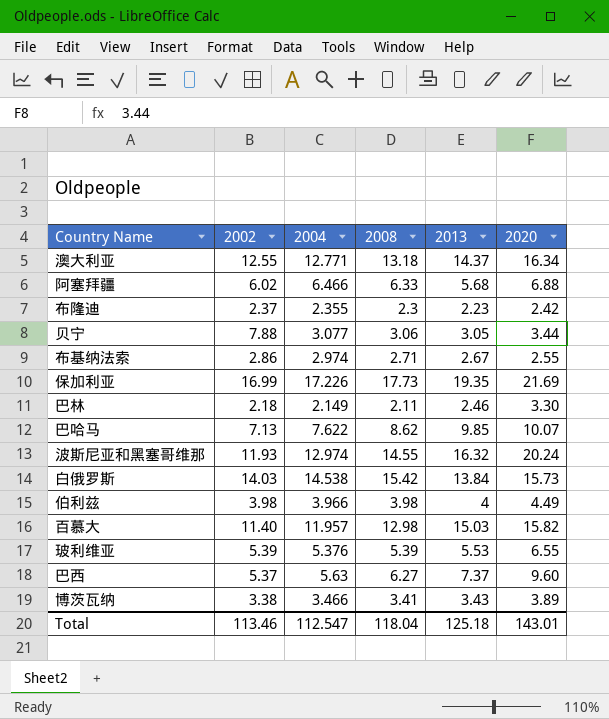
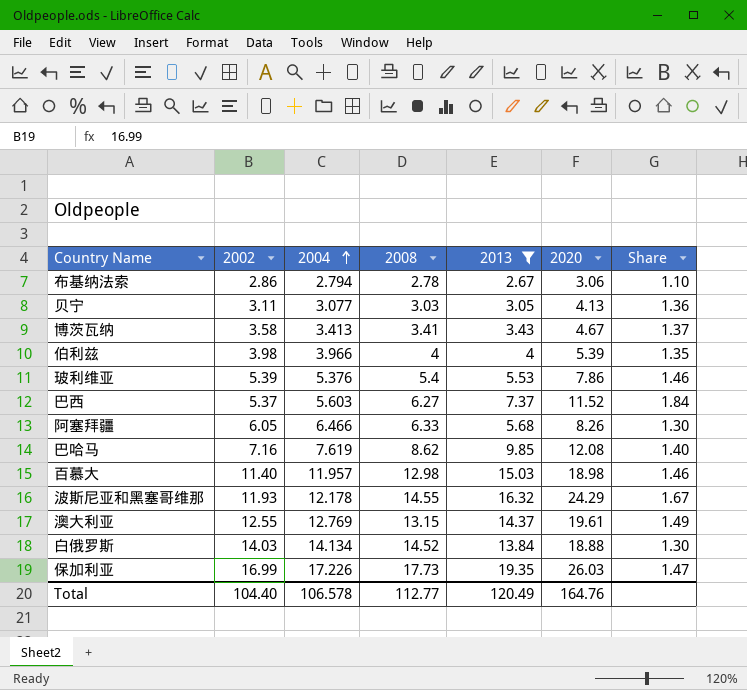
filter: none -> 2013 >= 2.67
row order: none -> 2004 ascending
column Share | formula: none -> [2020] / [2008]
布基纳法索 | 2004: 2.974 -> 2.794
布基纳法索 | 2008: 2.71 -> 2.78
布基纳法索 | 2020: 2.55 -> 3.06
贝宁 | 2002: 7.88 -> 3.11
贝宁 | 2008: 3.06 -> 3.03
贝宁 | 2020: 3.44 -> 4.13
博茨瓦纳 | 2002: 3.38 -> 3.58
博茨瓦纳 | 2004: 3.466 -> 3.413
博茨瓦纳 | 2020: 3.89 -> 4.67
伯利兹 | 2008: 3.98 -> 4
伯利兹 | 2020: 4.49 -> 5.39
玻利维亚 | 2008: 5.39 -> 5.4
玻利维亚 | 2020: 6.55 -> 7.86
巴西 | 2004: 5.63 -> 5.603
巴西 | 2020: 9.60 -> 11.52
阿塞拜疆 | 2002: 6.02 -> 6.05
阿塞拜疆 | 2020: 6.88 -> 8.26
巴哈马 | 2002: 7.13 -> 7.16
巴哈马 | 2004: 7.622 -> 7.619
巴哈马 | 2020: 10.07 -> 12.08
百慕大 | 2020: 15.82 -> 18.98
波斯尼亚和黑塞哥维那 | 2004: 12.974 -> 12.178
波斯尼亚和黑塞哥维那 | 2020: 20.24 -> 24.29
澳大利亚 | 2004: 12.771 -> 12.769
澳大利亚 | 2008: 13.18 -> 13.15
澳大利亚 | 2020: 16.34 -> 19.61
白俄罗斯 | 2004: 14.538 -> 14.134
白俄罗斯 | 2008: 15.42 -> 14.52
白俄罗斯 | 2020: 15.73 -> 18.88
保加利亚 | 2020: 21.69 -> 26.03
Total | 2002: 113.46 -> 104.40
Total | 2004: 112.547 -> 106.578
Total | 2008: 118.04 -> 112.77
Total | 2013: 125.18 -> 120.49
Total | 2020: 143.01 -> 164.76

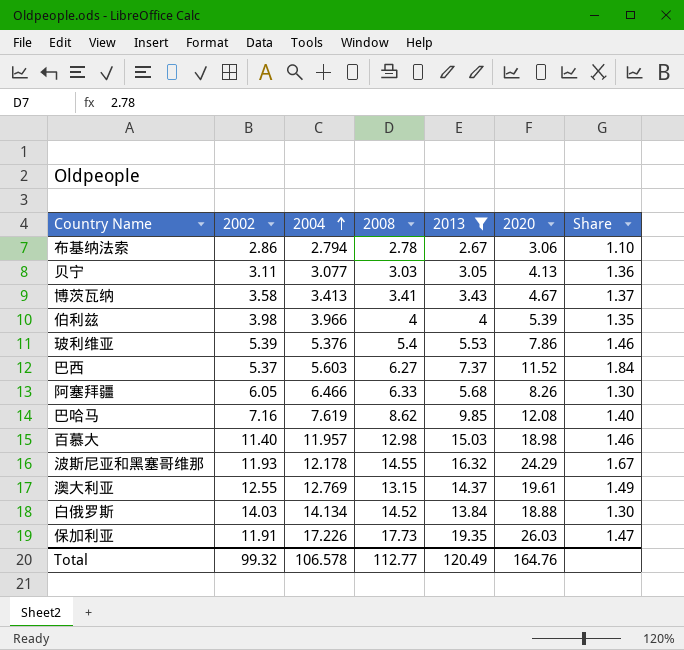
保加利亚 | 2002: 16.99 -> 11.91
Total | 2002: 104.40 -> 99.32

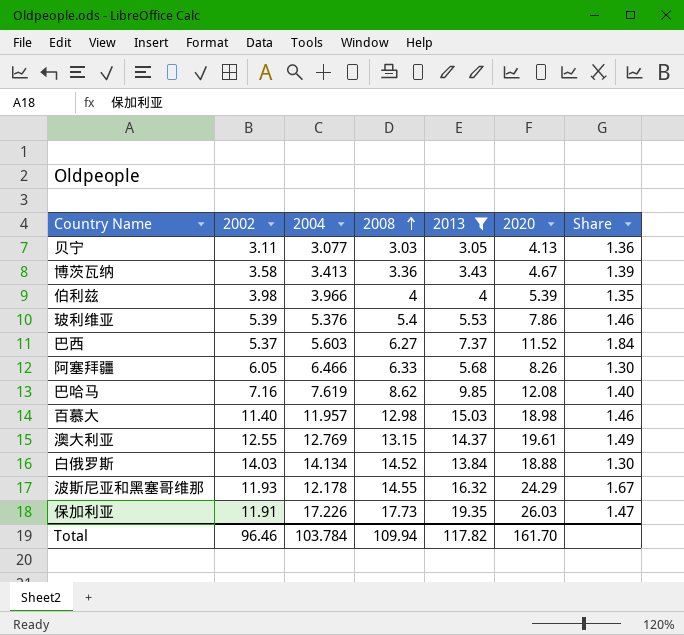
row order: 2004 ascending -> 2008 ascending
row 布基纳法索: 2.86 | 2.794 | 2.78 | 2.67 | 3.06 | 1.10 -> none
博茨瓦纳 | 2008: 3.41 -> 3.36
博茨瓦纳 | Share: 1.37 -> 1.39
Total | 2002: 99.32 -> 96.46
Total | 2004: 106.578 -> 103.784
Total | 2008: 112.77 -> 109.94
Total | 2013: 120.49 -> 117.82
Total | 2020: 164.76 -> 161.70

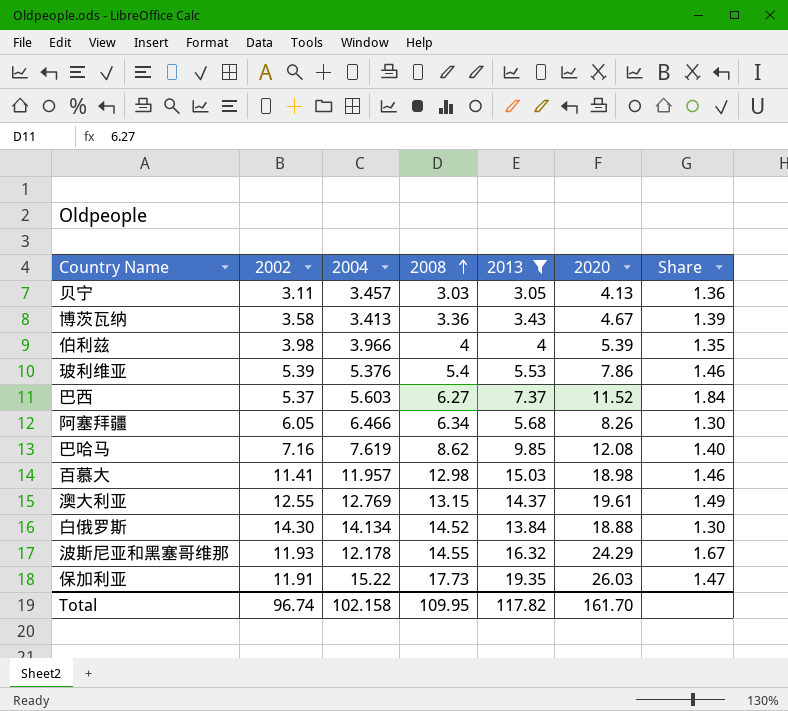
贝宁 | 2004: 3.077 -> 3.457
阿塞拜疆 | 2008: 6.33 -> 6.34
百慕大 | 2002: 11.40 -> 11.41
白俄罗斯 | 2002: 14.03 -> 14.30
保加利亚 | 2004: 17.226 -> 15.22
Total | 2002: 96.46 -> 96.74
Total | 2004: 103.784 -> 102.158
Total | 2008: 109.94 -> 109.95

